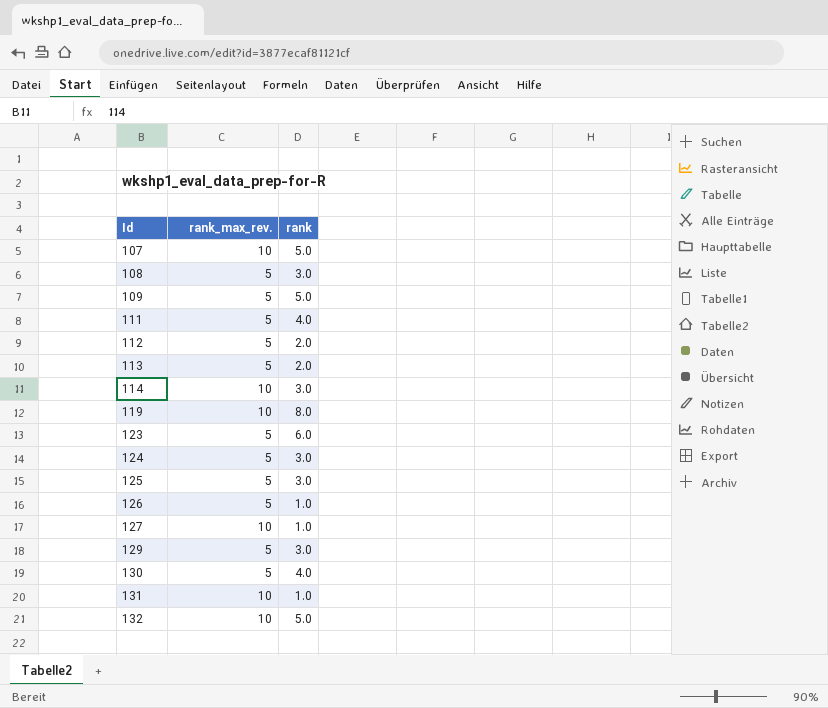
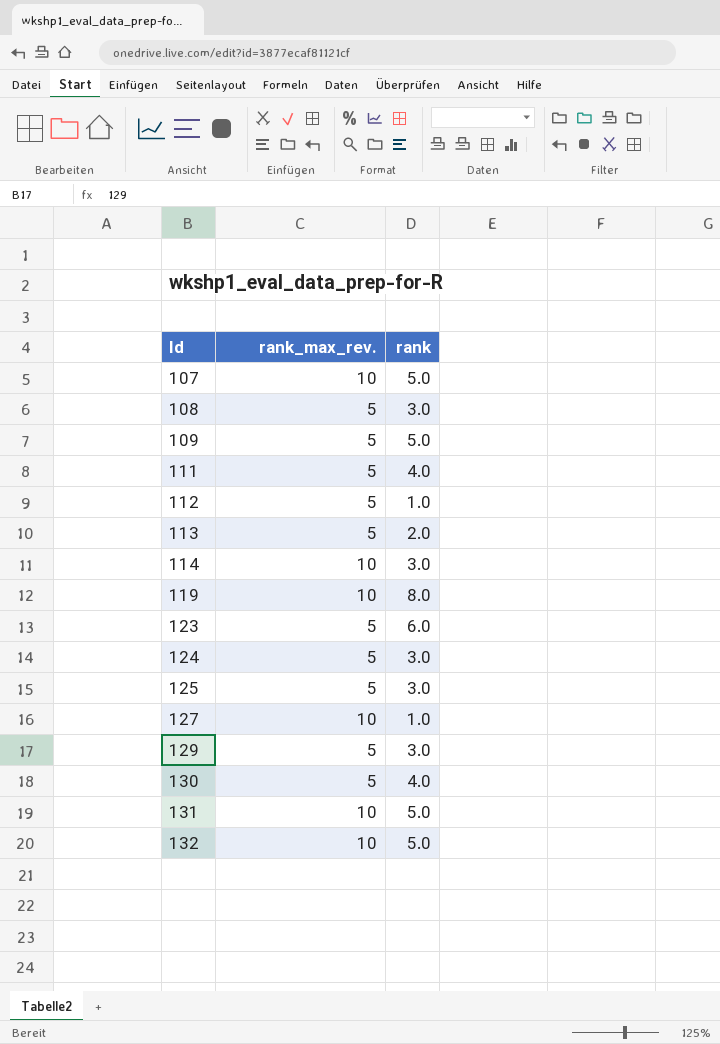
row 126: 5 | 1.0 -> none
112 | rank: 2.0 -> 1.0
131 | rank: 1.0 -> 5.0

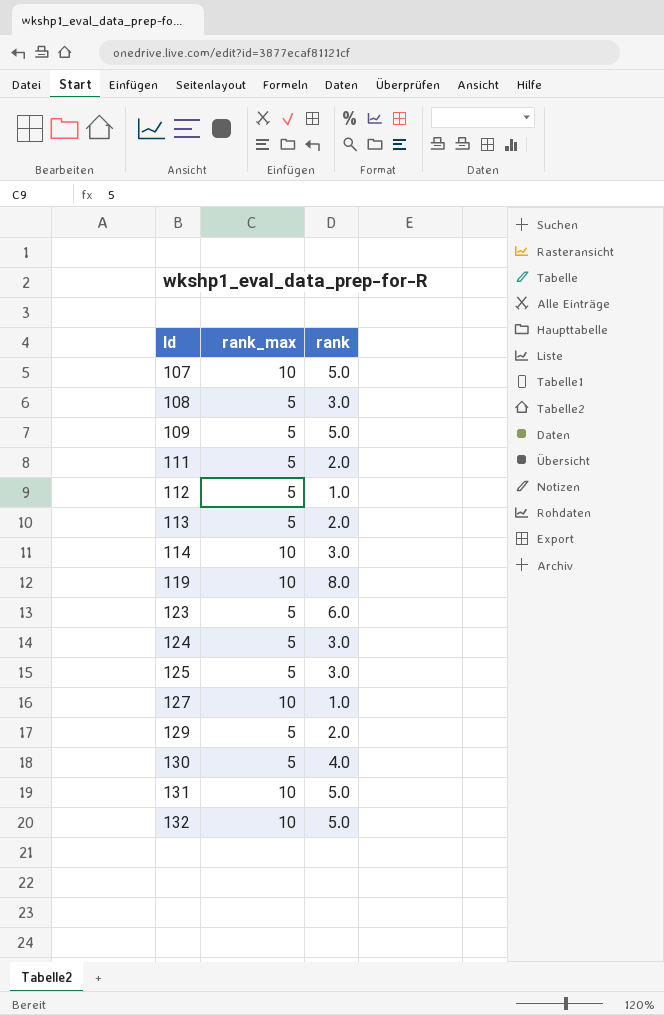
column name: rank_max_rev. -> rank_max
111 | rank: 4.0 -> 2.0
129 | rank: 3.0 -> 2.0

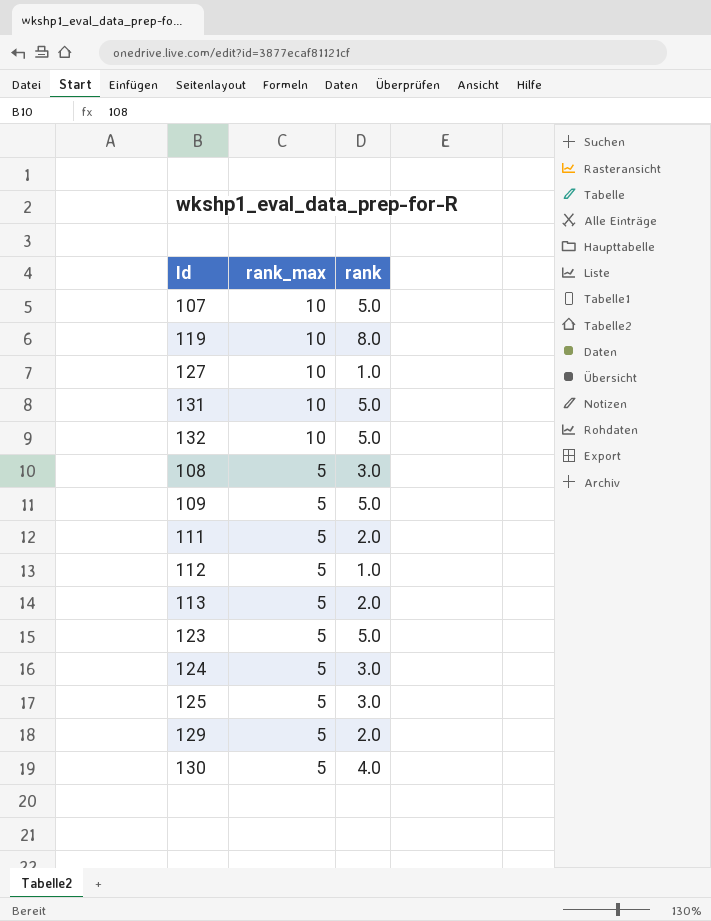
row order: Id ascending -> rank_max descending
row 114: 10 | 3.0 -> none
123 | rank: 6.0 -> 5.0

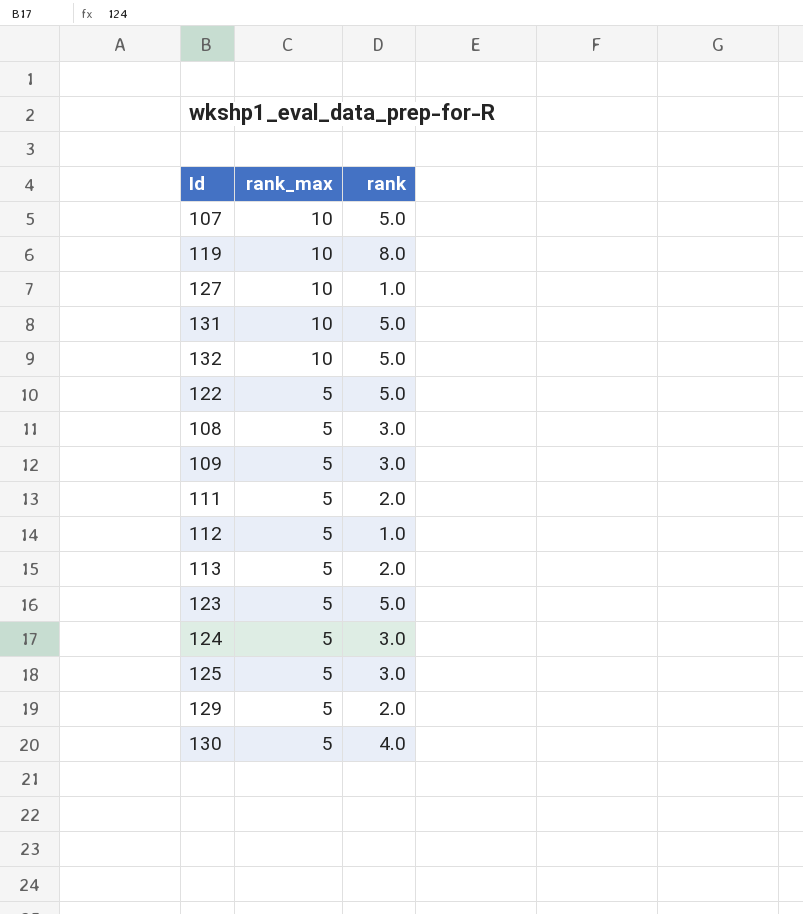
row 122: none -> 5 | 5.0
109 | rank: 5.0 -> 3.0

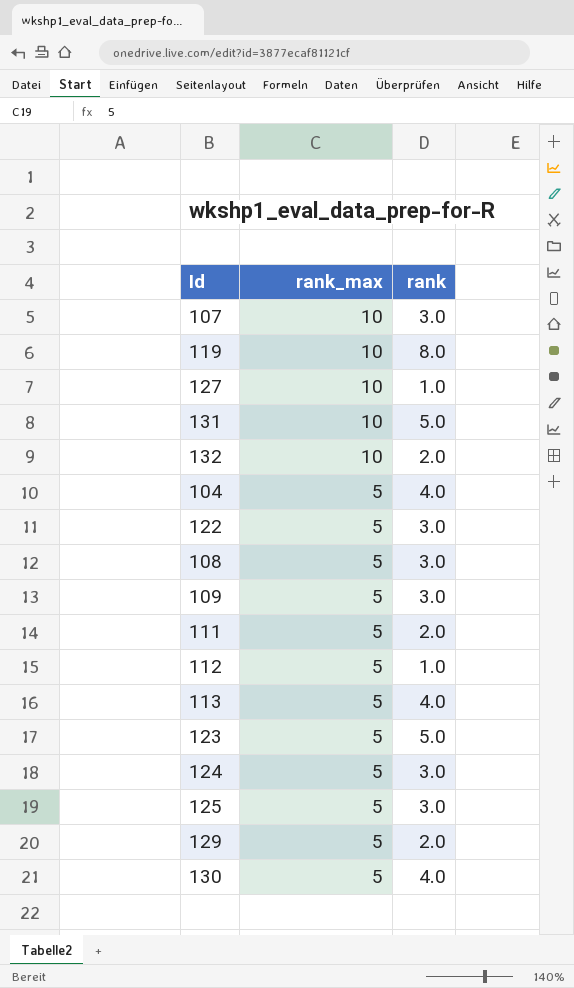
107 | rank: 5.0 -> 3.0
132 | rank: 5.0 -> 2.0
row 104: none -> 5 | 4.0
122 | rank: 5.0 -> 3.0
113 | rank: 2.0 -> 4.0

